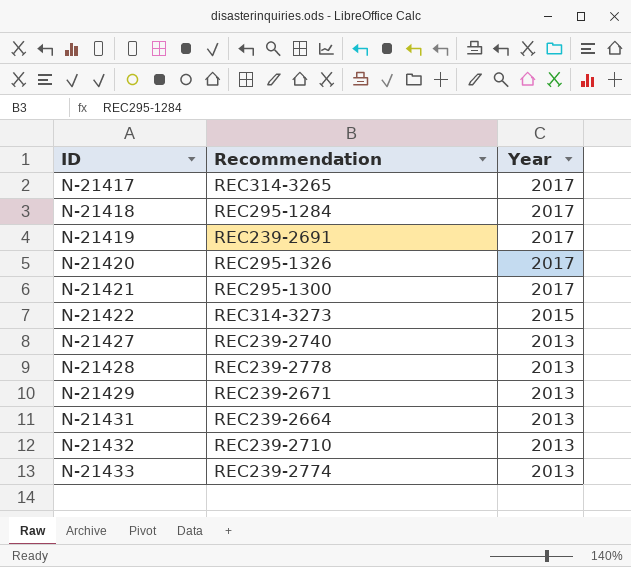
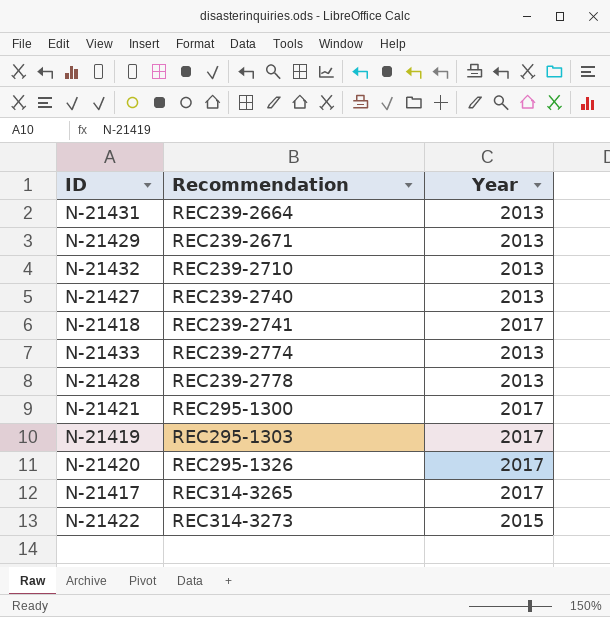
row order: ID ascending -> Recommendation ascending
N-21418 | Recommendation: REC295-1284 -> REC239-2741
N-21419 | Recommendation: REC239-2691 -> REC295-1303

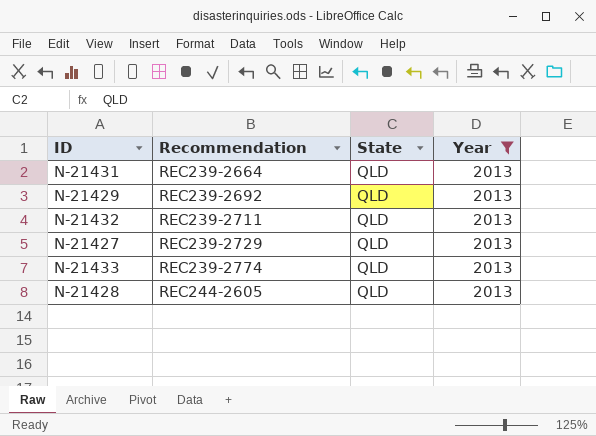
filter: none -> Year = 2013
column State | position: none -> 3
N-21429 | Recommendation: REC239-2671 -> REC239-2692
N-21432 | Recommendation: REC239-2710 -> REC239-2711
N-21427 | Recommendation: REC239-2740 -> REC239-2729
N-21428 | Recommendation: REC239-2778 -> REC244-2605

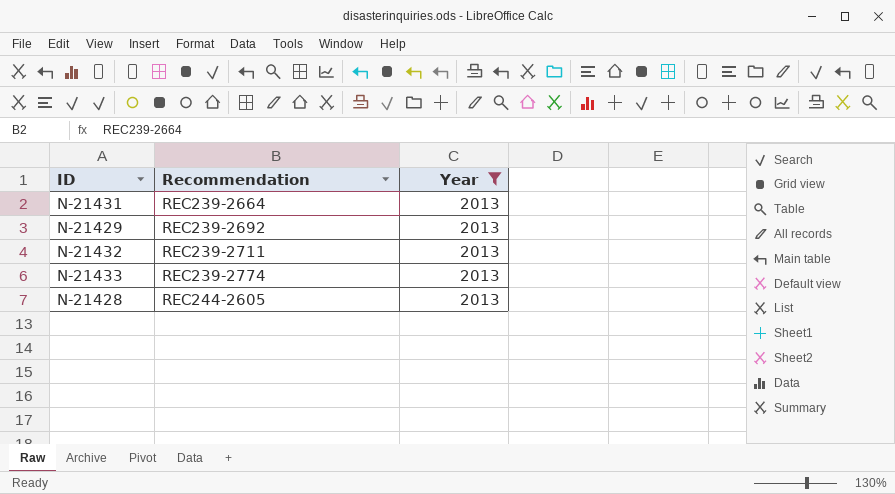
column State | position: 3 -> none
row N-21427: REC239-2729 | QLD | 2013 -> none

